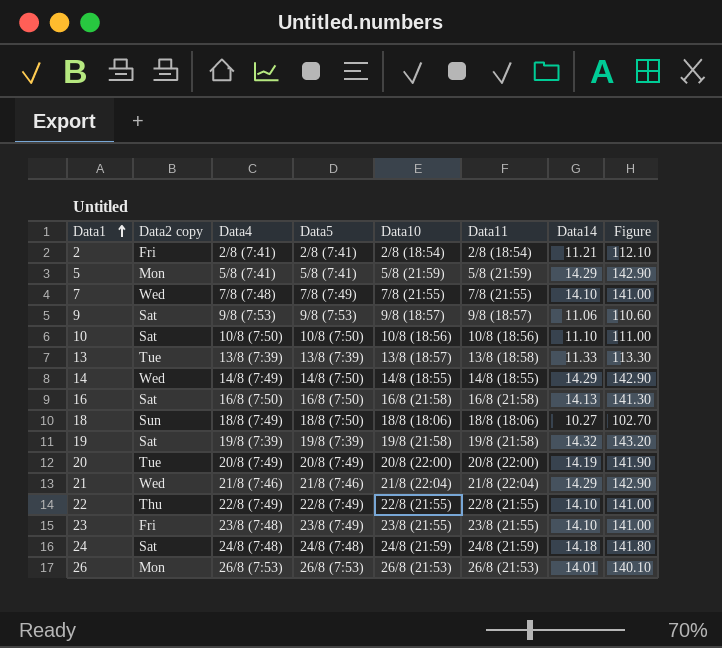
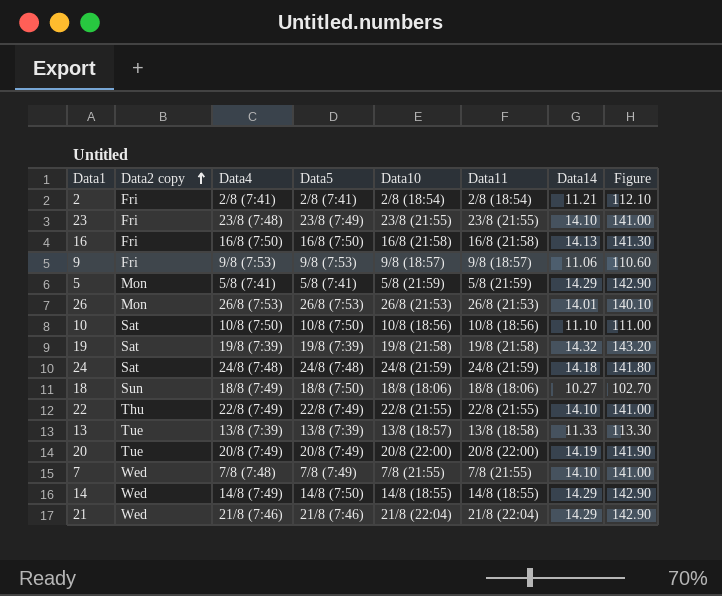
row order: Data1 ascending -> Data2 copy ascending
16 | Data2 copy: Sat -> Fri
9 | Data2 copy: Sat -> Fri

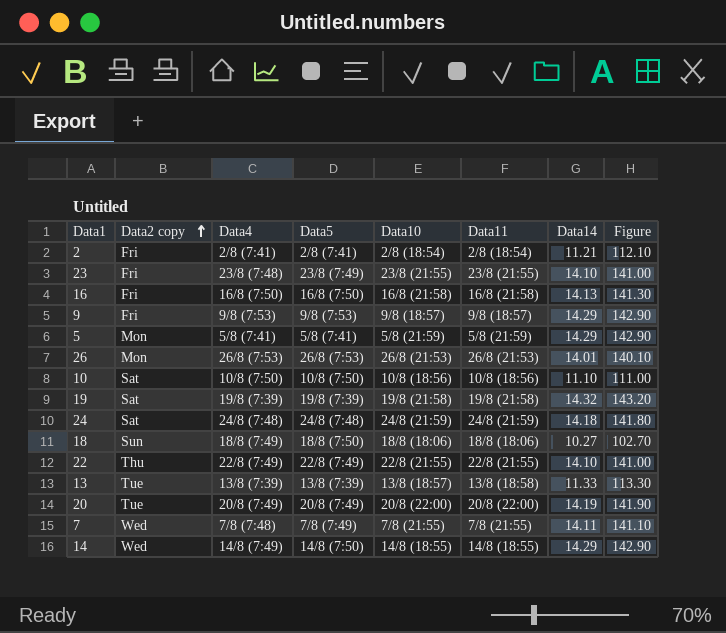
row 21: Wed | 21/8 (7:46) | 21/8 (7:46) | 21/8 (22:04) | 21/8 (22:04) | 14.29 | 142.90 -> none
9 | Data14: 11.06 -> 14.29
9 | Figure: 110.60 -> 142.90
7 | Data14: 14.10 -> 14.11
7 | Figure: 141.00 -> 141.10

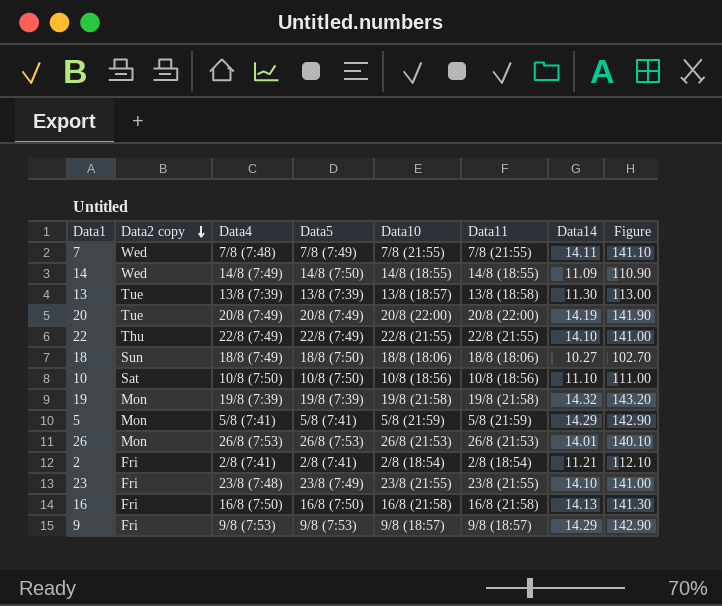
row order: Data2 copy ascending -> Data2 copy descending
row 24: Sat | 24/8 (7:48) | 24/8 (7:48) | 24/8 (21:59) | 24/8 (21:59) | 14.18 | 141.80 -> none
14 | Data14: 14.29 -> 11.09
14 | Figure: 142.90 -> 110.90
13 | Data14: 11.33 -> 11.30
13 | Figure: 113.30 -> 113.00
19 | Data2 copy: Sat -> Mon

